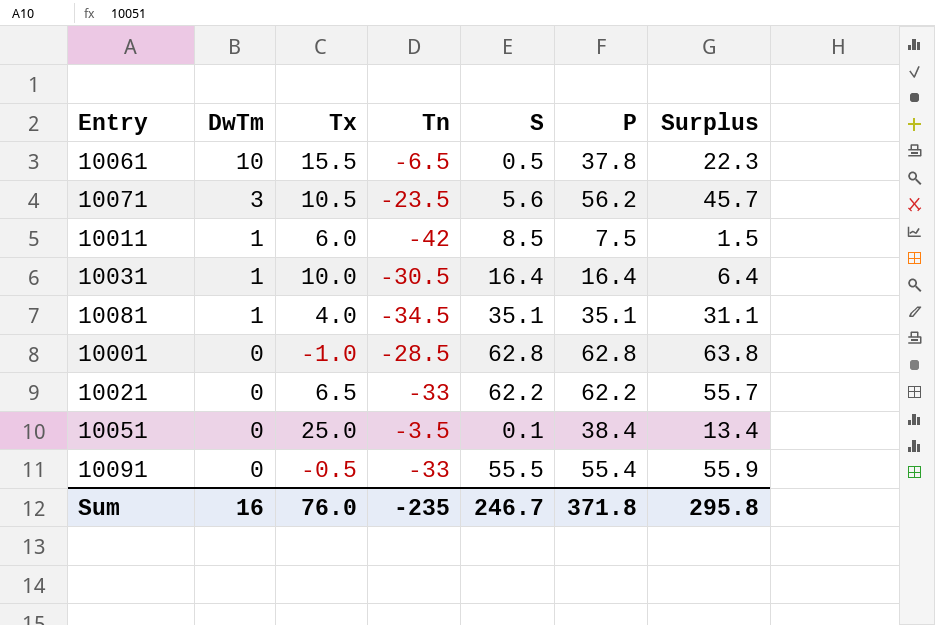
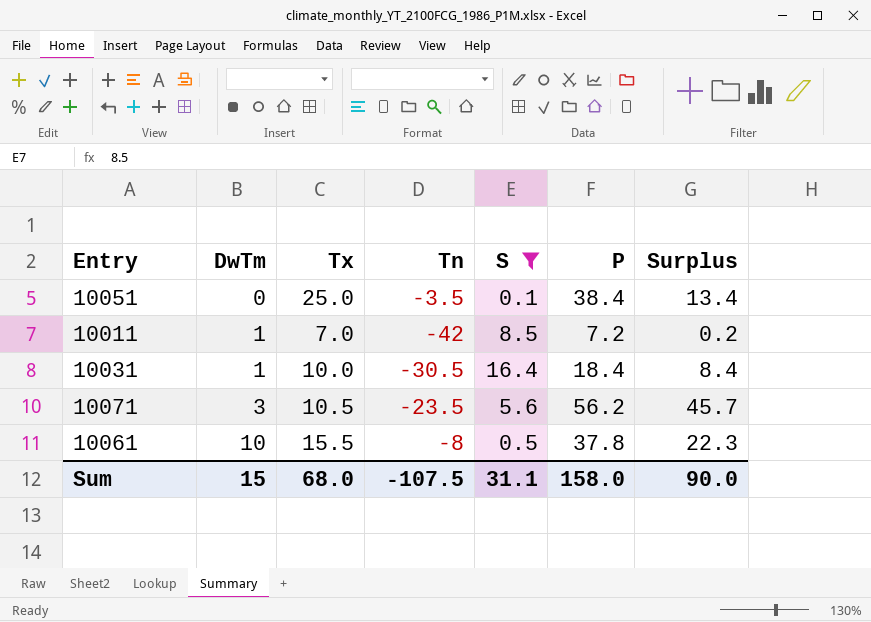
filter: none -> S <= 16.4
row order: DwTm descending -> DwTm ascending
10011 | Tx: 6.0 -> 7.0
10011 | P: 7.5 -> 7.2
10011 | Surplus: 1.5 -> 0.2
10031 | P: 16.4 -> 18.4
10031 | Surplus: 6.4 -> 8.4
10061 | Tn: -6.5 -> -8
Sum | DwTm: 16 -> 15
Sum | Tx: 76.0 -> 68.0
Sum | Tn: -235 -> -107.5
Sum | S: 246.7 -> 31.1
Sum | P: 371.8 -> 158.0
Sum | Surplus: 295.8 -> 90.0

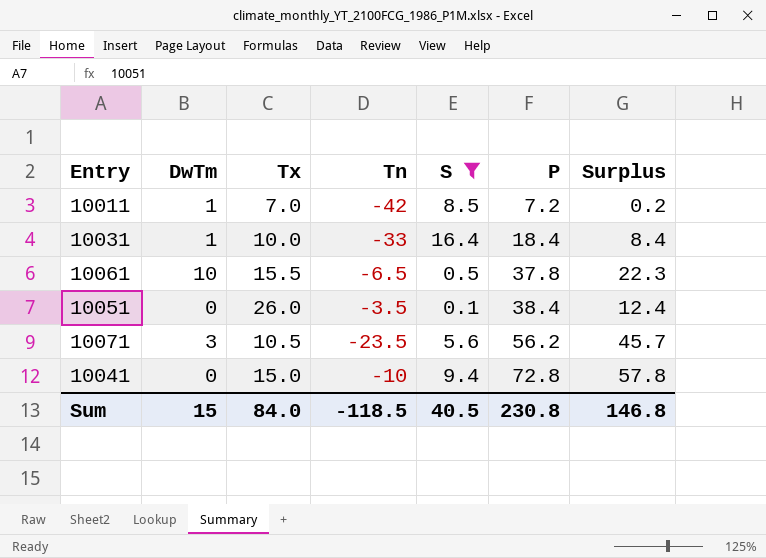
row order: DwTm ascending -> P ascending
10031 | Tn: -30.5 -> -33
10061 | Tn: -8 -> -6.5
10051 | Tx: 25.0 -> 26.0
10051 | Surplus: 13.4 -> 12.4
row 10041: none -> 0 | 15.0 | -10 | 9.4 | 72.8 | 57.8
Sum | Tx: 68.0 -> 84.0
Sum | Tn: -107.5 -> -118.5
Sum | S: 31.1 -> 40.5
Sum | P: 158.0 -> 230.8
Sum | Surplus: 90.0 -> 146.8

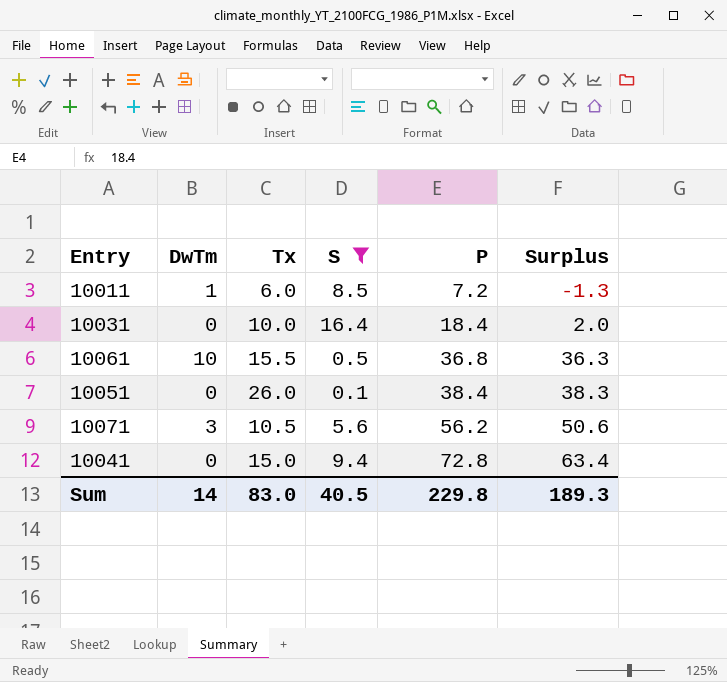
column Tn | position: 4 -> none
column Surplus | formula: [P] - [Tx] -> [P] - [S]
10011 | Tx: 7.0 -> 6.0
10031 | DwTm: 1 -> 0
10061 | P: 37.8 -> 36.8
Sum | DwTm: 15 -> 14
Sum | Tx: 84.0 -> 83.0
Sum | P: 230.8 -> 229.8
Sum | Surplus: 146.8 -> 189.3

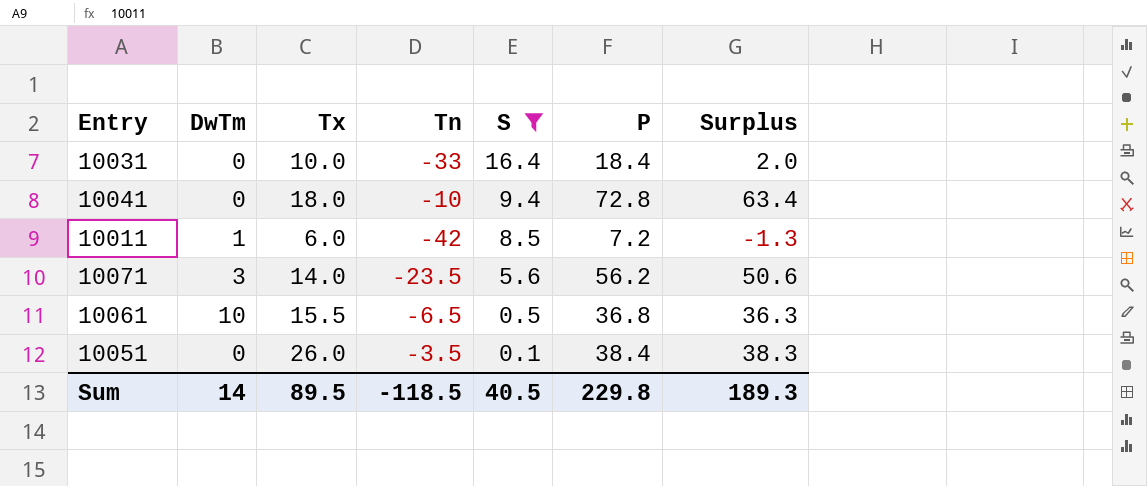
row order: P ascending -> S descending
column Tn | position: none -> 4
10041 | Tx: 15.0 -> 18.0
10071 | Tx: 10.5 -> 14.0
Sum | Tx: 83.0 -> 89.5

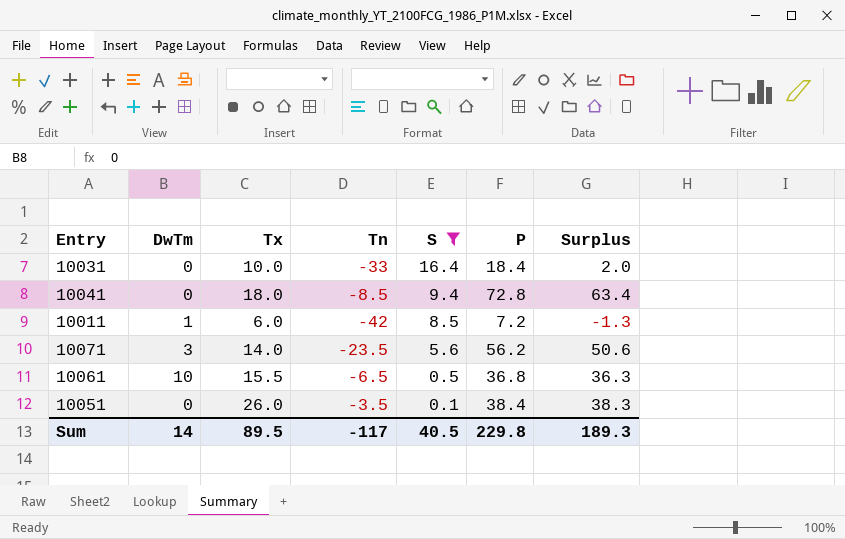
10041 | Tn: -10 -> -8.5
Sum | Tn: -118.5 -> -117

